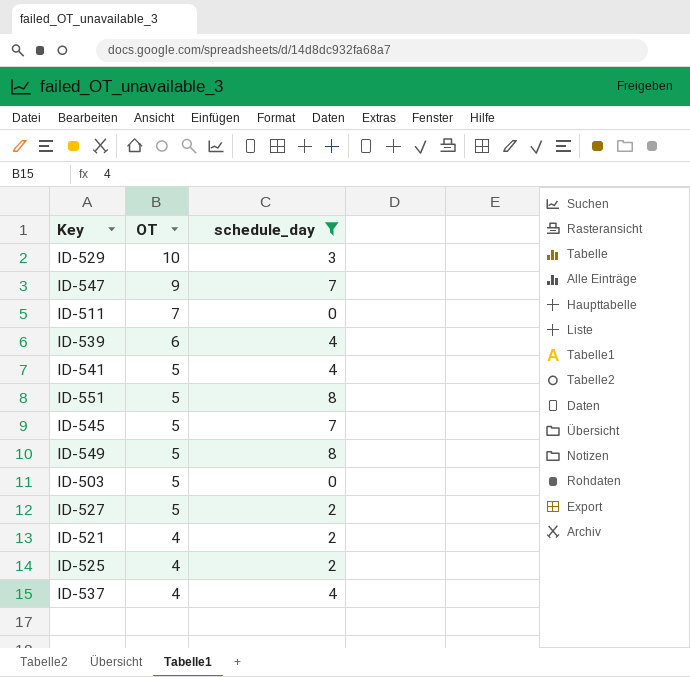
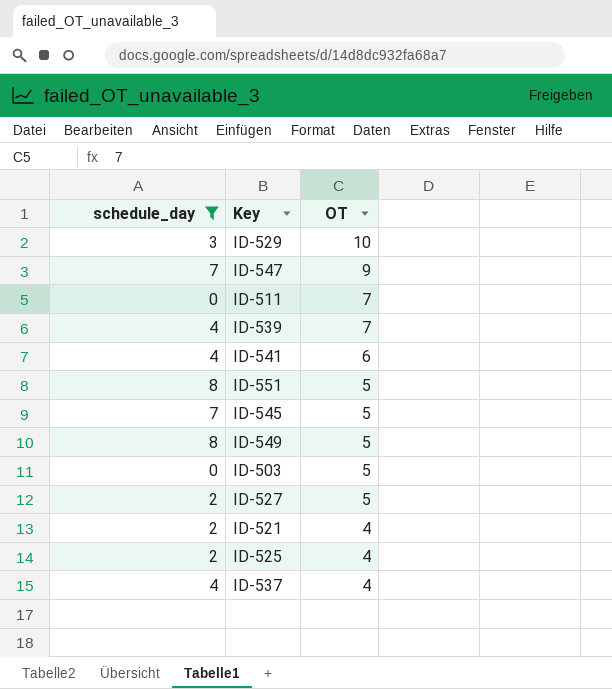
column schedule_day | position: 3 -> 1
ID-539 | OT: 6 -> 7
ID-541 | OT: 5 -> 6

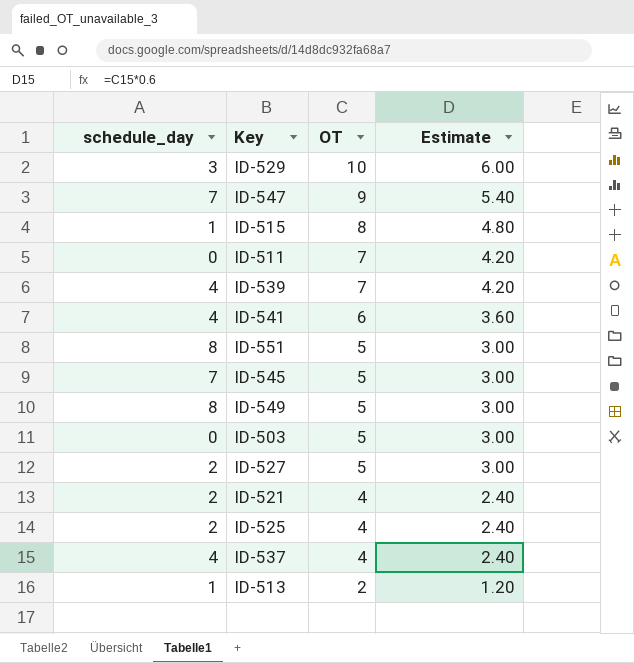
filter: schedule_day != 1 -> none
column Estimate | formula: none -> [OT] * 0.6

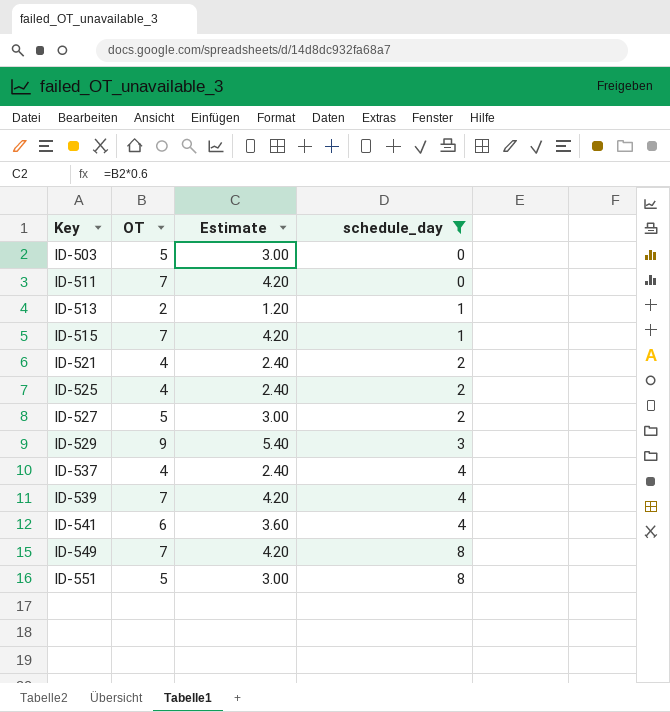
filter: none -> schedule_day != 7
row order: OT descending -> Key ascending
column schedule_day | position: 1 -> 4
ID-515 | OT: 8 -> 7
ID-515 | Estimate: 4.80 -> 4.20
ID-529 | OT: 10 -> 9
ID-529 | Estimate: 6.00 -> 5.40
ID-549 | OT: 5 -> 7
ID-549 | Estimate: 3.00 -> 4.20

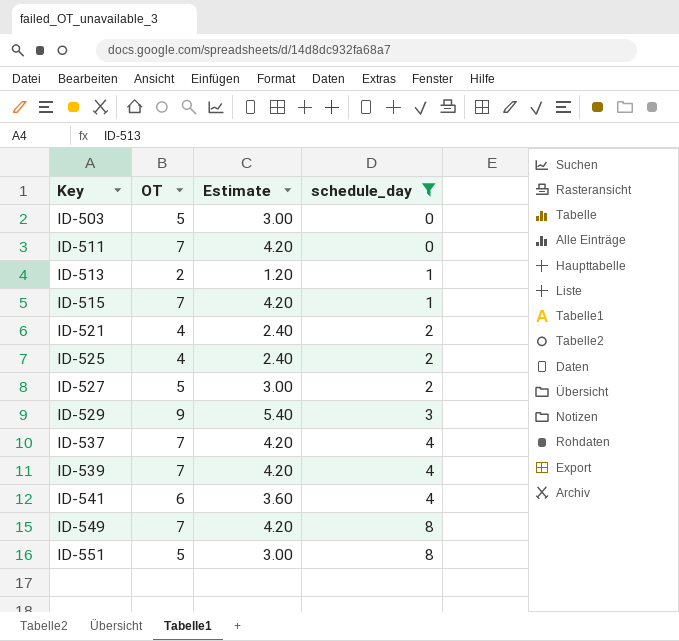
ID-537 | OT: 4 -> 7
ID-537 | Estimate: 2.40 -> 4.20

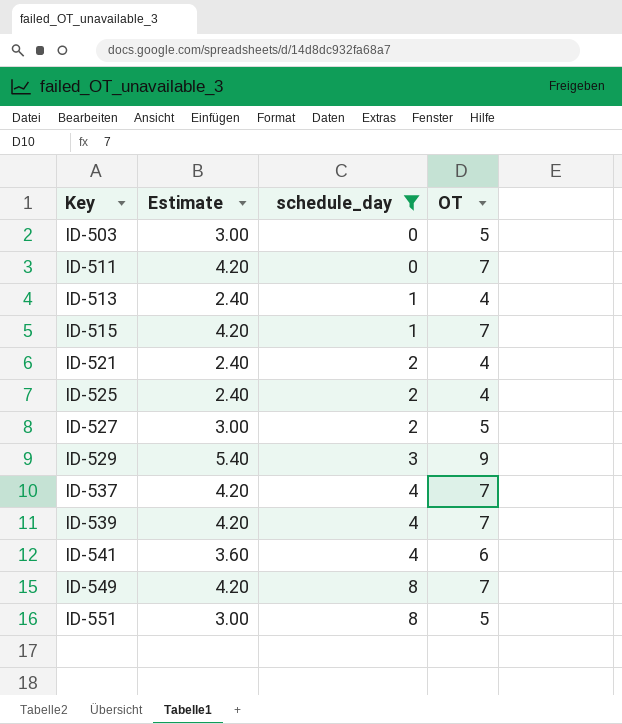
column OT | position: 2 -> 4
ID-513 | Estimate: 1.20 -> 2.40
ID-513 | OT: 2 -> 4

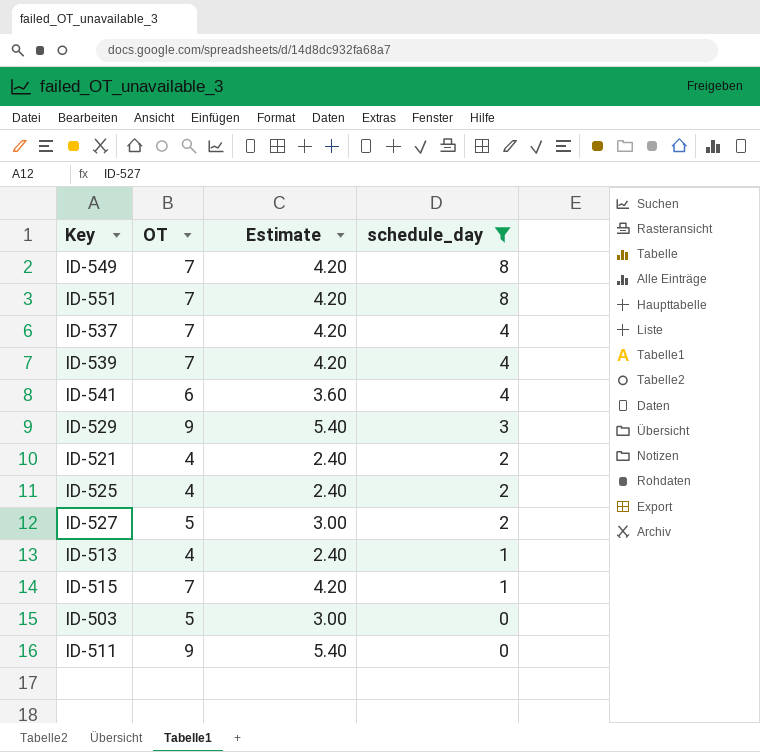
row order: Key ascending -> schedule_day descending
column OT | position: 4 -> 2
ID-551 | OT: 5 -> 7
ID-551 | Estimate: 3.00 -> 4.20
ID-511 | OT: 7 -> 9
ID-511 | Estimate: 4.20 -> 5.40

